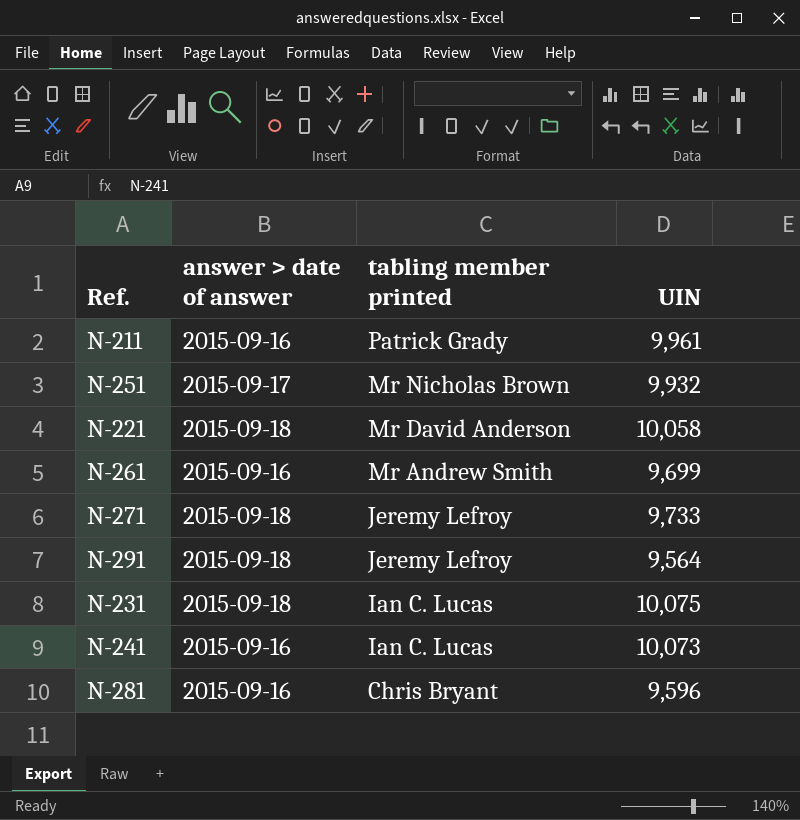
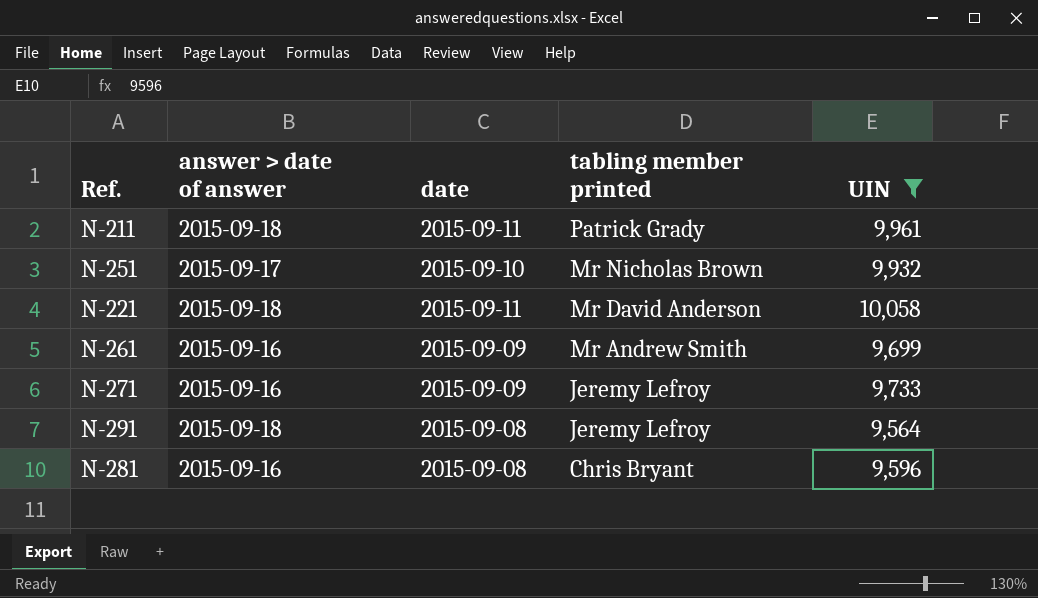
filter: none -> UIN <= 10,058
column date | position: none -> 3
N-211 | answer > date of answer: 2015-09-16 -> 2015-09-18
N-271 | answer > date of answer: 2015-09-18 -> 2015-09-16

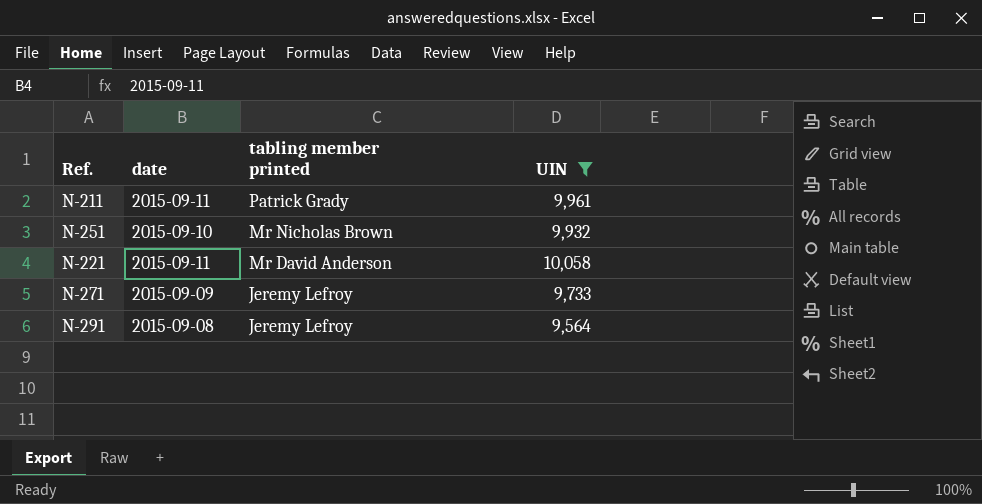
column answer > date of answer | position: 2 -> none
row N-261: 2015-09-16 | 2015-09-09 | Mr Andrew Smith | 9,699 -> none
row N-281: 2015-09-16 | 2015-09-08 | Chris Bryant | 9,596 -> none

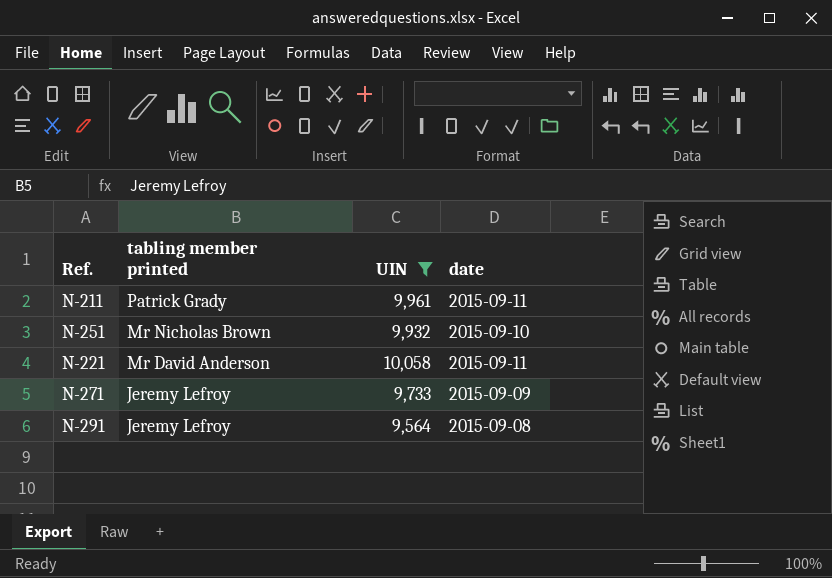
column date | position: 2 -> 4

